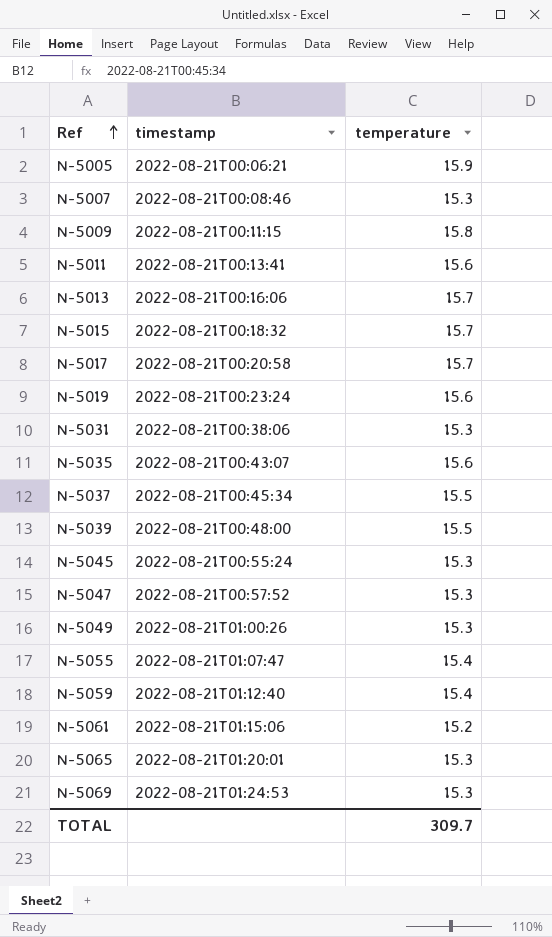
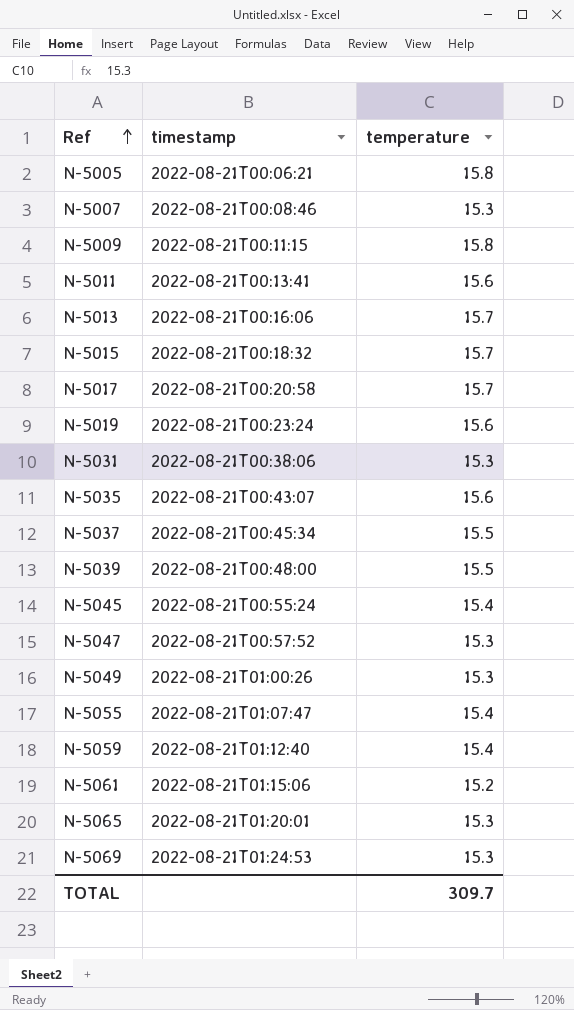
N-5005 | temperature: 15.9 -> 15.8
N-5045 | temperature: 15.3 -> 15.4

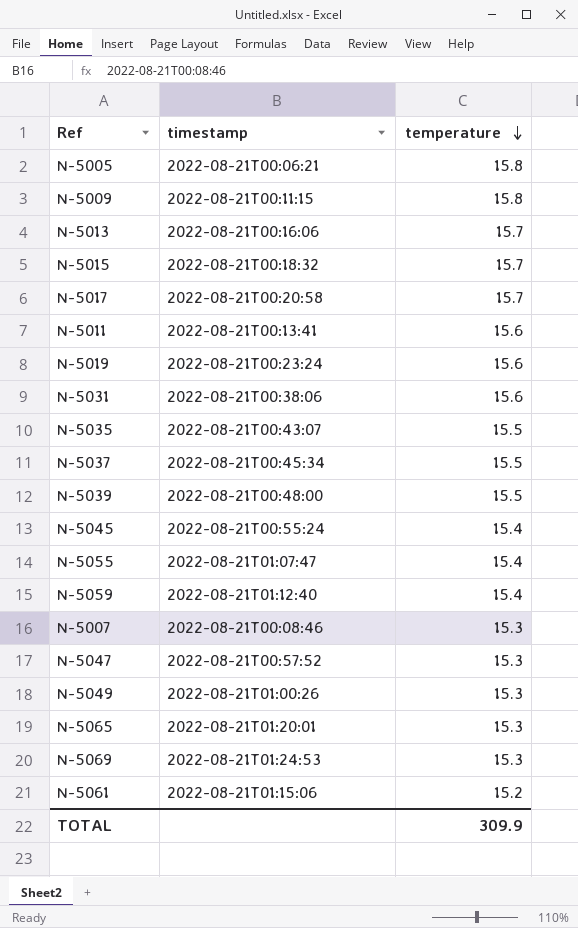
row order: Ref ascending -> temperature descending
N-5031 | temperature: 15.3 -> 15.6
N-5035 | temperature: 15.6 -> 15.5
TOTAL | temperature: 309.7 -> 309.9

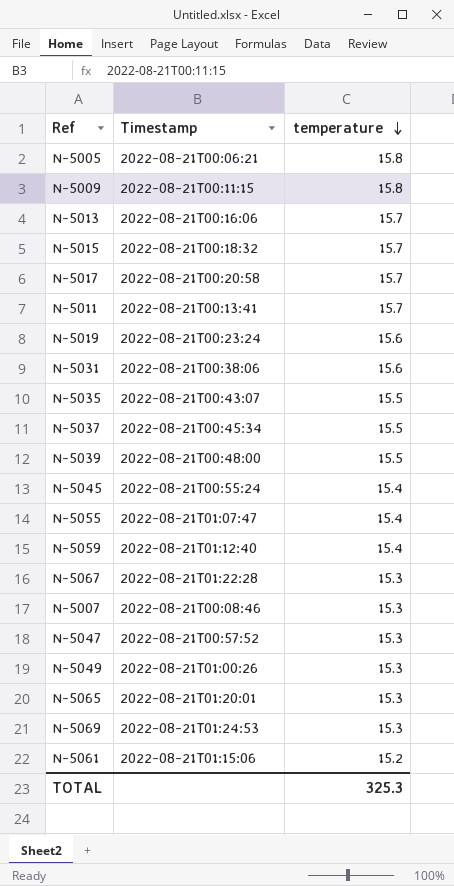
column name: timestamp -> Timestamp
N-5011 | temperature: 15.6 -> 15.7
row N-5067: none -> 2022-08-21T01:22:28 | 15.3
TOTAL | temperature: 309.9 -> 325.3

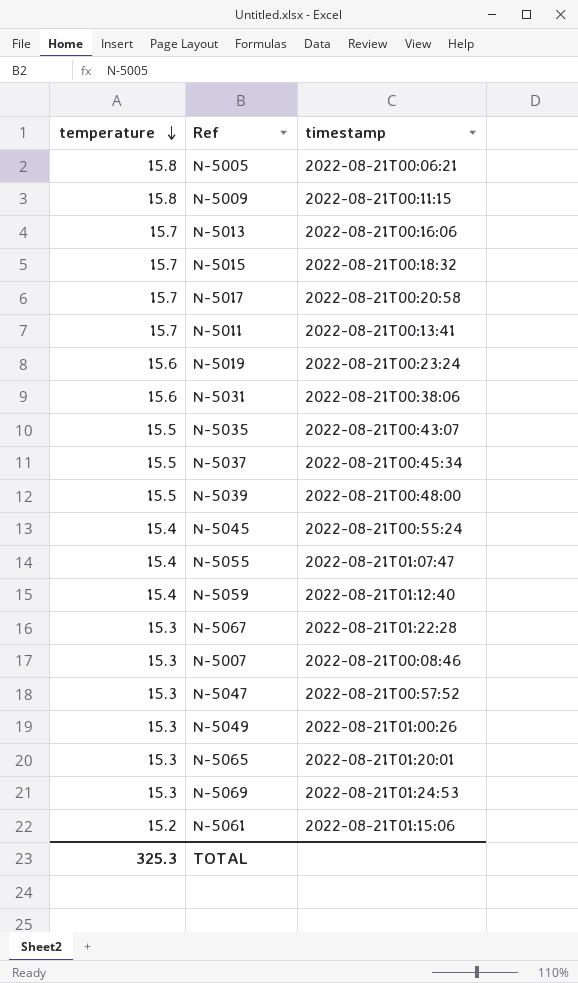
column temperature | position: 3 -> 1
column name: Timestamp -> timestamp

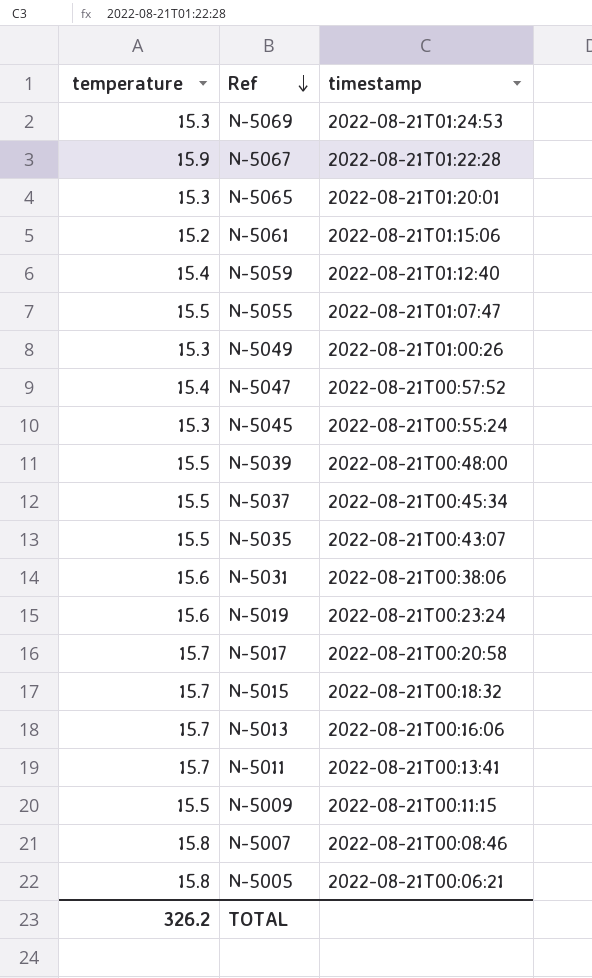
row order: temperature descending -> Ref descending
N-5067 | temperature: 15.3 -> 15.9
N-5055 | temperature: 15.4 -> 15.5
N-5047 | temperature: 15.3 -> 15.4
N-5045 | temperature: 15.4 -> 15.3
N-5009 | temperature: 15.8 -> 15.5
N-5007 | temperature: 15.3 -> 15.8
TOTAL | temperature: 325.3 -> 326.2

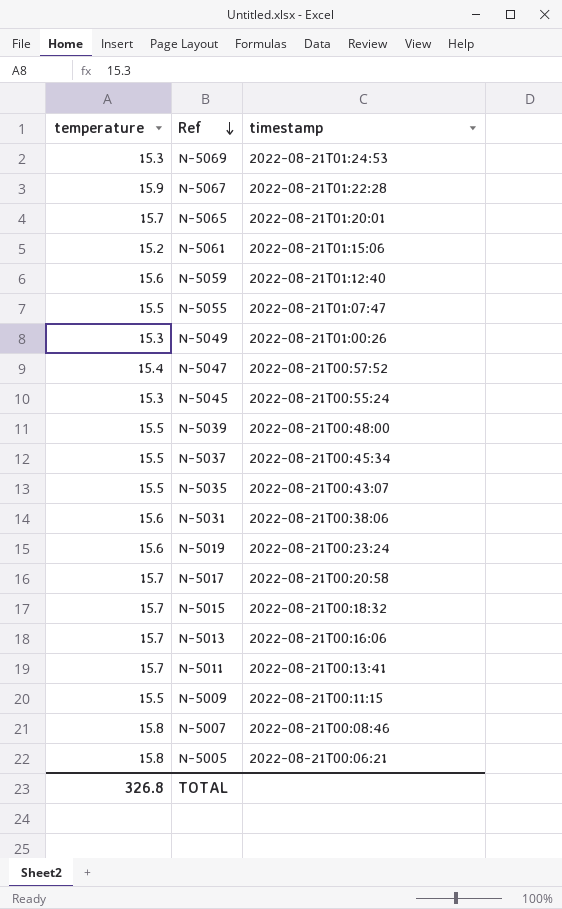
N-5065 | temperature: 15.3 -> 15.7
N-5059 | temperature: 15.4 -> 15.6
TOTAL | temperature: 326.2 -> 326.8

